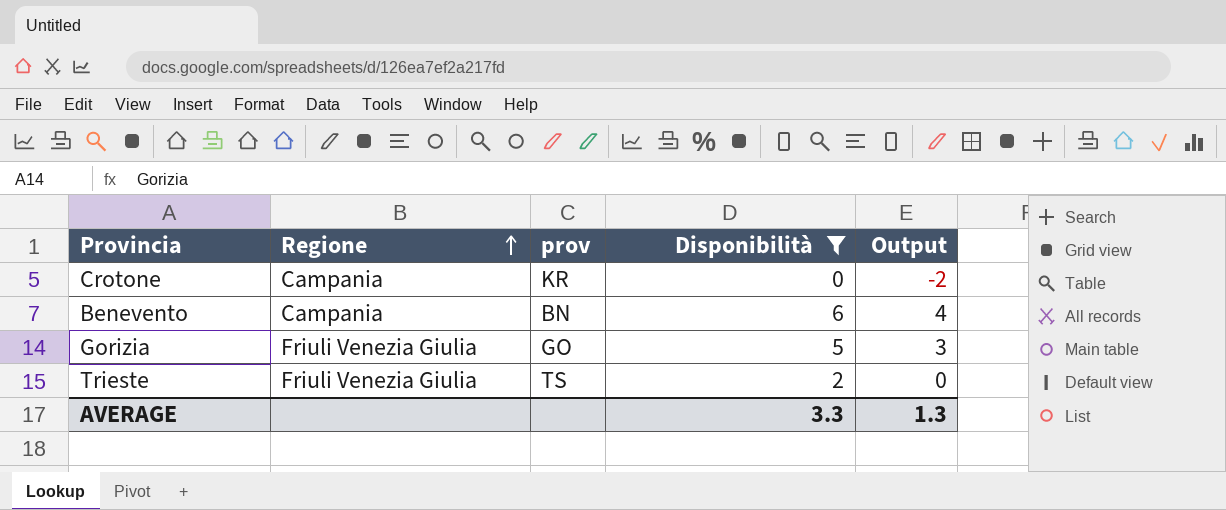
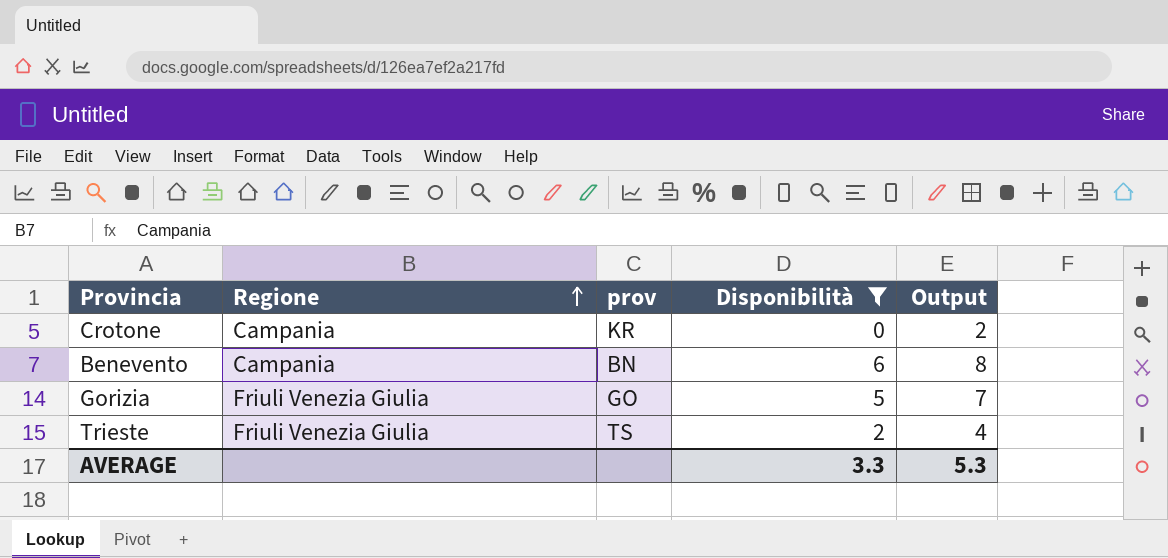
column Output | formula: [Disponibilità] - 2 -> [Disponibilità] + 2
AVERAGE | Output: 1.3 -> 5.3

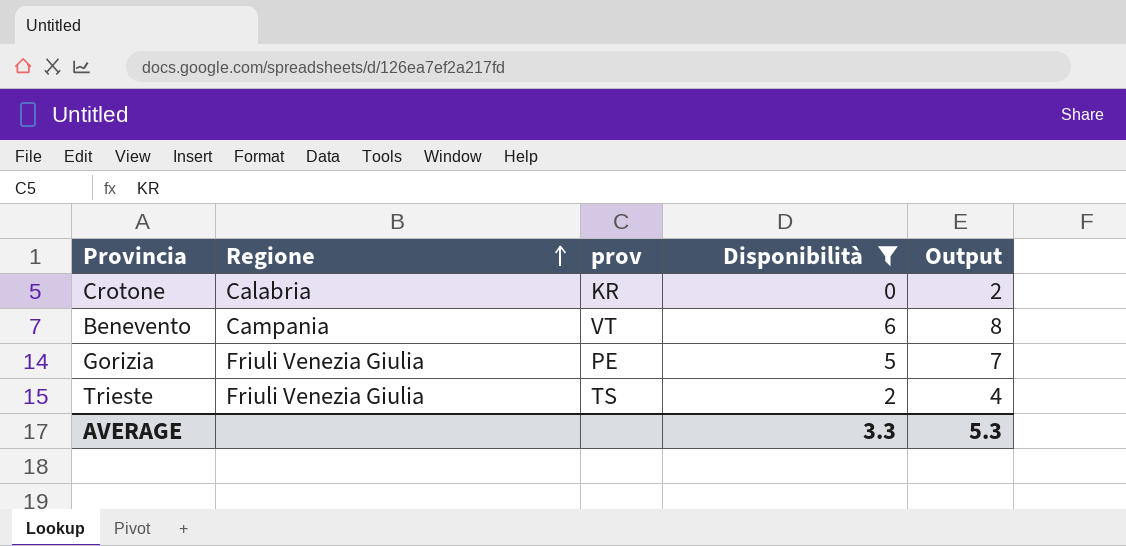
Crotone | Regione: Campania -> Calabria
Benevento | prov: BN -> VT
Gorizia | prov: GO -> PE

